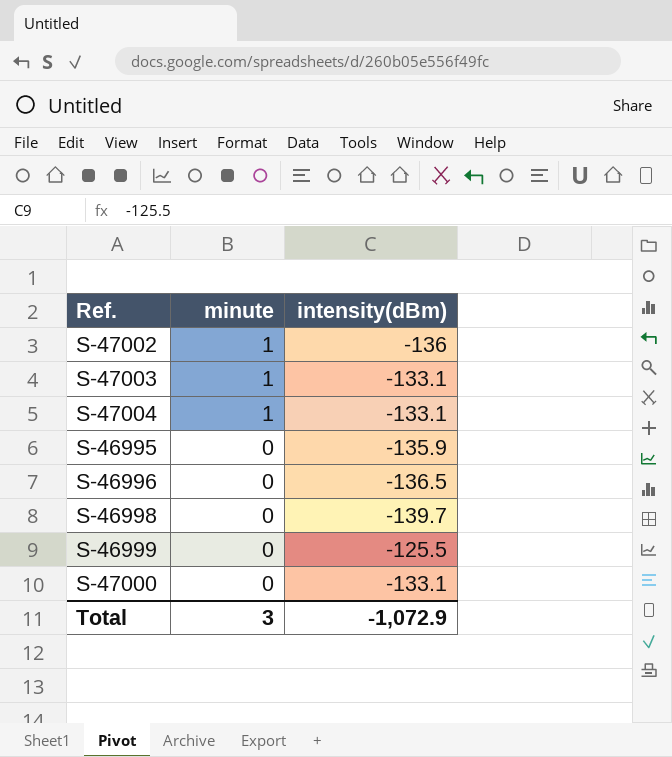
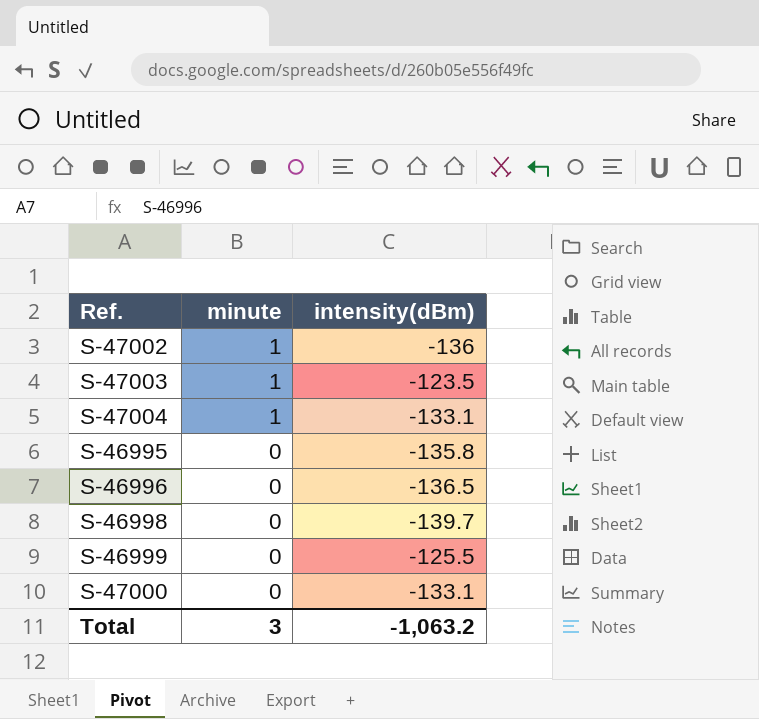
S-47003 | intensity(dBm): -133.1 -> -123.5
S-46995 | intensity(dBm): -135.9 -> -135.8
Total | intensity(dBm): -1,072.9 -> -1,063.2

